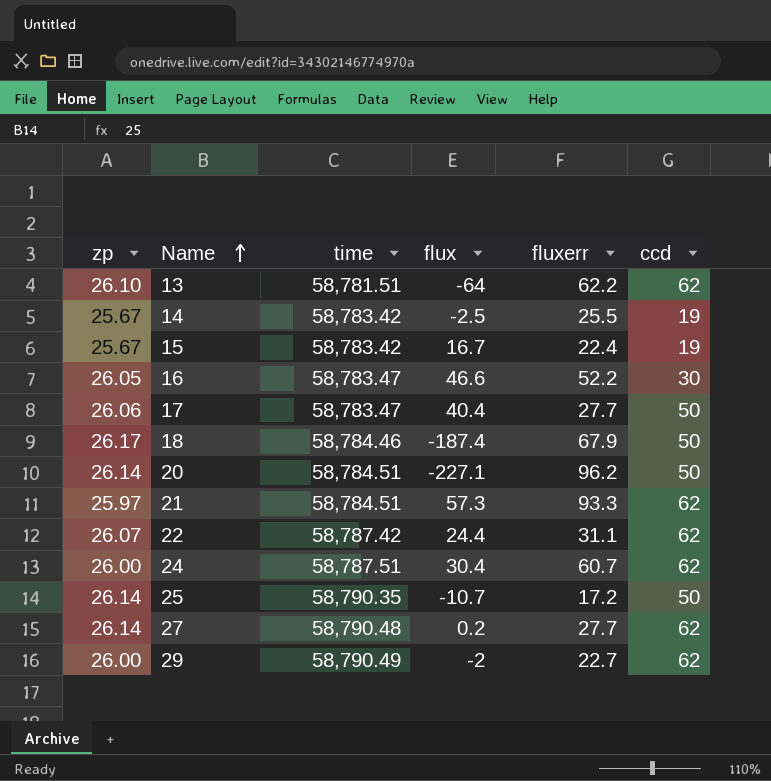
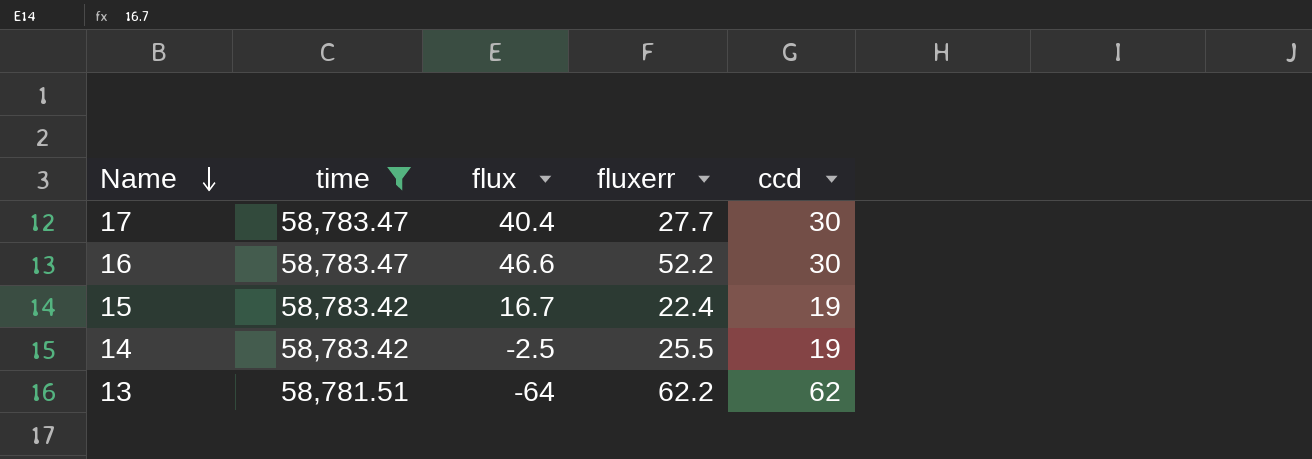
filter: none -> time <= 58,783.47
row order: Name ascending -> Name descending
column zp | position: 1 -> none
17 | ccd: 50 -> 30

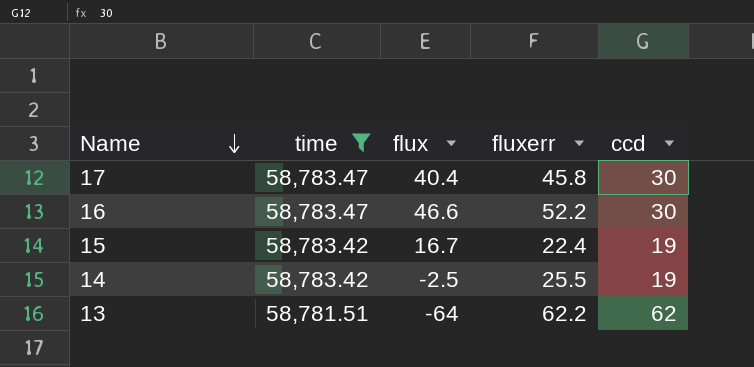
17 | fluxerr: 27.7 -> 45.8

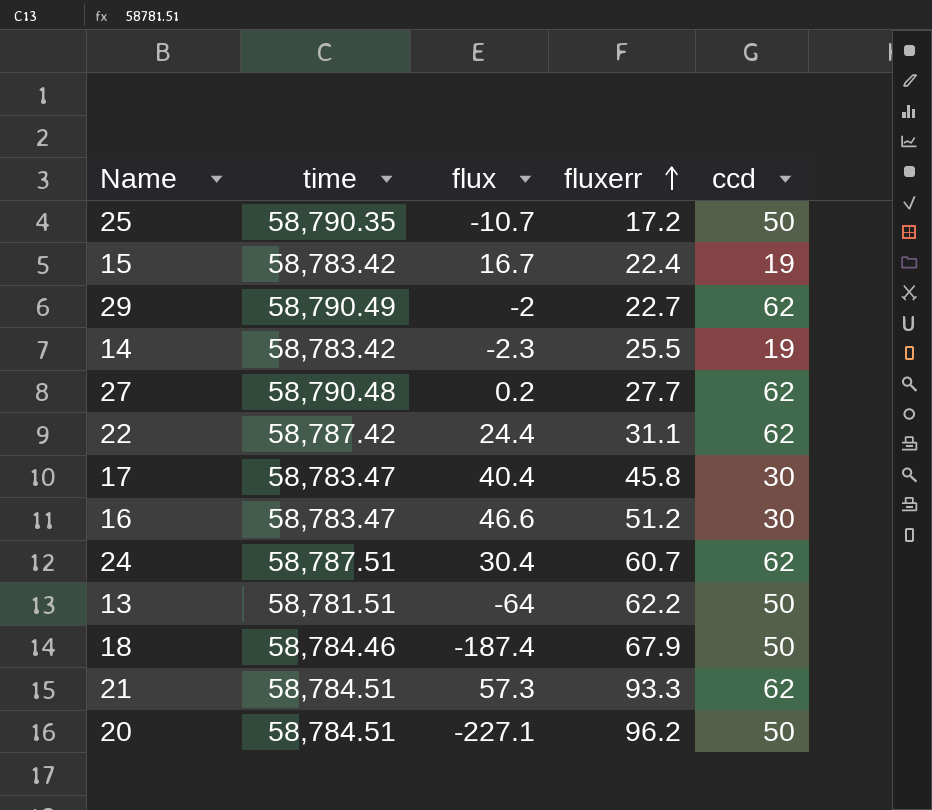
filter: time <= 58,783.47 -> none
row order: Name descending -> fluxerr ascending
14 | flux: -2.5 -> -2.3
16 | fluxerr: 52.2 -> 51.2
13 | ccd: 62 -> 50

